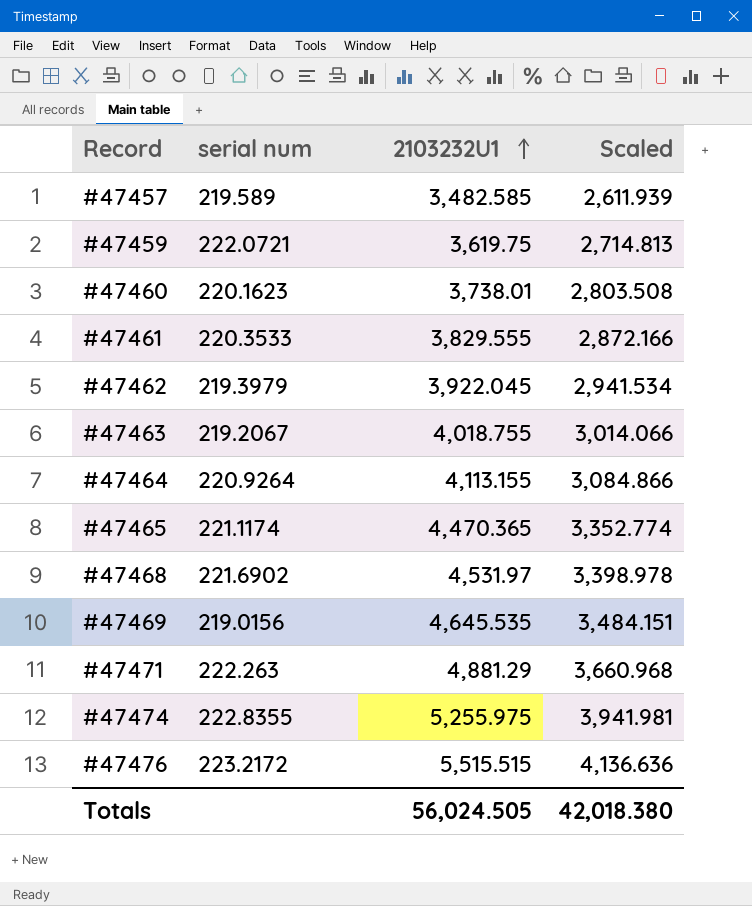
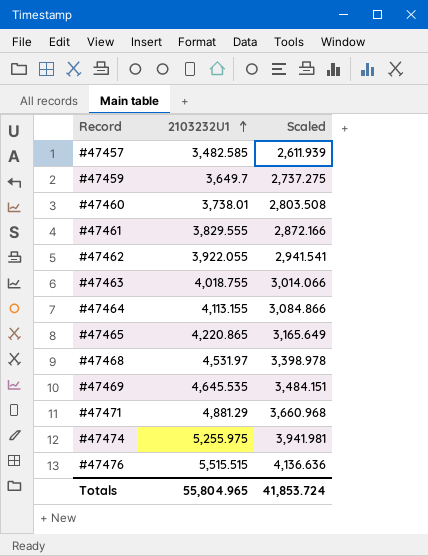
column serial num | position: 2 -> none
#47459 | 2103232U1: 3,619.75 -> 3,649.7
#47459 | Scaled: 2,714.813 -> 2,737.275
#47462 | 2103232U1: 3,922.045 -> 3,922.055
#47462 | Scaled: 2,941.534 -> 2,941.541
#47465 | 2103232U1: 4,470.365 -> 4,220.865
#47465 | Scaled: 3,352.774 -> 3,165.649
Totals | 2103232U1: 56,024.505 -> 55,804.965
Totals | Scaled: 42,018.380 -> 41,853.724

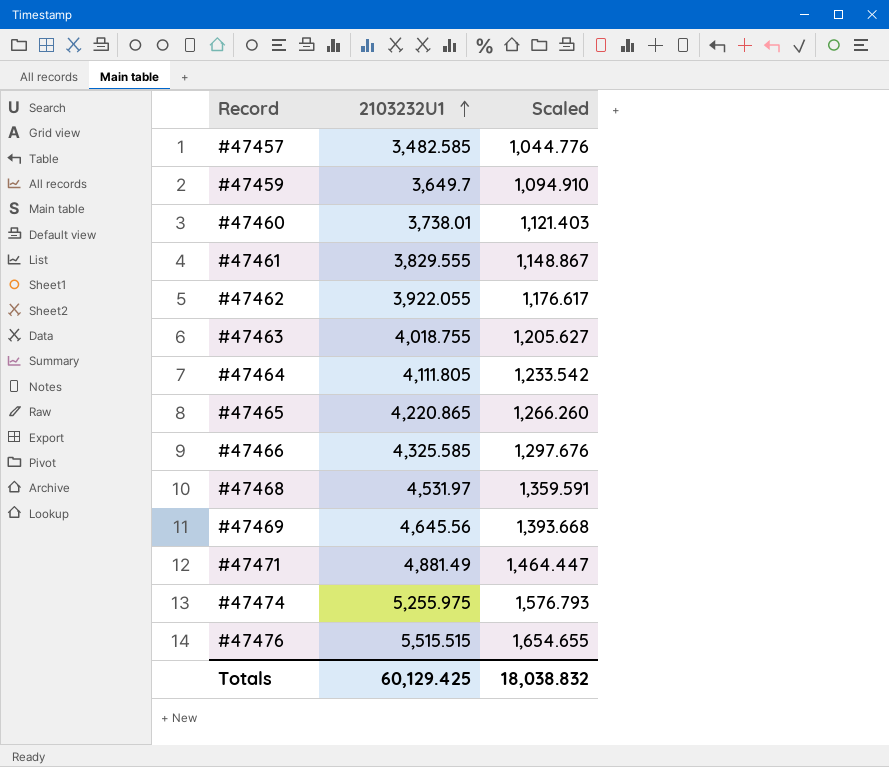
column Scaled | formula: [2103232U1] * 0.75 -> [2103232U1] * 0.3
#47464 | 2103232U1: 4,113.155 -> 4,111.805
row #47466: none -> 4,325.585 | 1,297.676
#47469 | 2103232U1: 4,645.535 -> 4,645.56
#47471 | 2103232U1: 4,881.29 -> 4,881.49
Totals | 2103232U1: 55,804.965 -> 60,129.425
Totals | Scaled: 41,853.724 -> 18,038.832

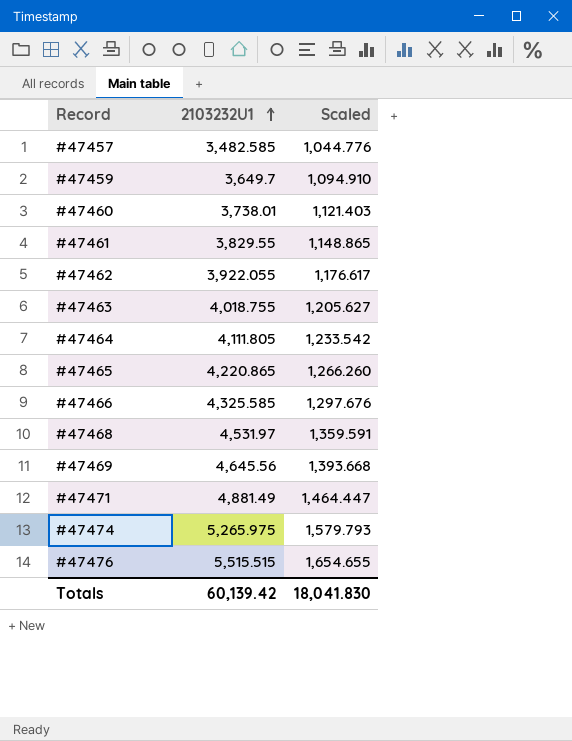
#47461 | 2103232U1: 3,829.555 -> 3,829.55
#47461 | Scaled: 1,148.867 -> 1,148.865
#47474 | 2103232U1: 5,255.975 -> 5,265.975
#47474 | Scaled: 1,576.793 -> 1,579.793
Totals | 2103232U1: 60,129.425 -> 60,139.42
Totals | Scaled: 18,038.832 -> 18,041.830

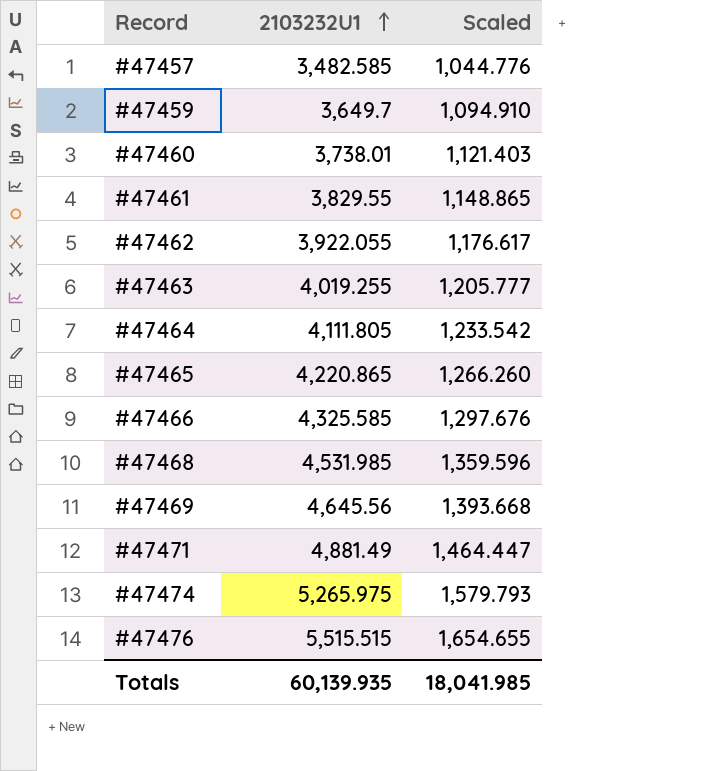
#47463 | 2103232U1: 4,018.755 -> 4,019.255
#47463 | Scaled: 1,205.627 -> 1,205.777
#47468 | 2103232U1: 4,531.97 -> 4,531.985
#47468 | Scaled: 1,359.591 -> 1,359.596
Totals | 2103232U1: 60,139.42 -> 60,139.935
Totals | Scaled: 18,041.830 -> 18,041.985

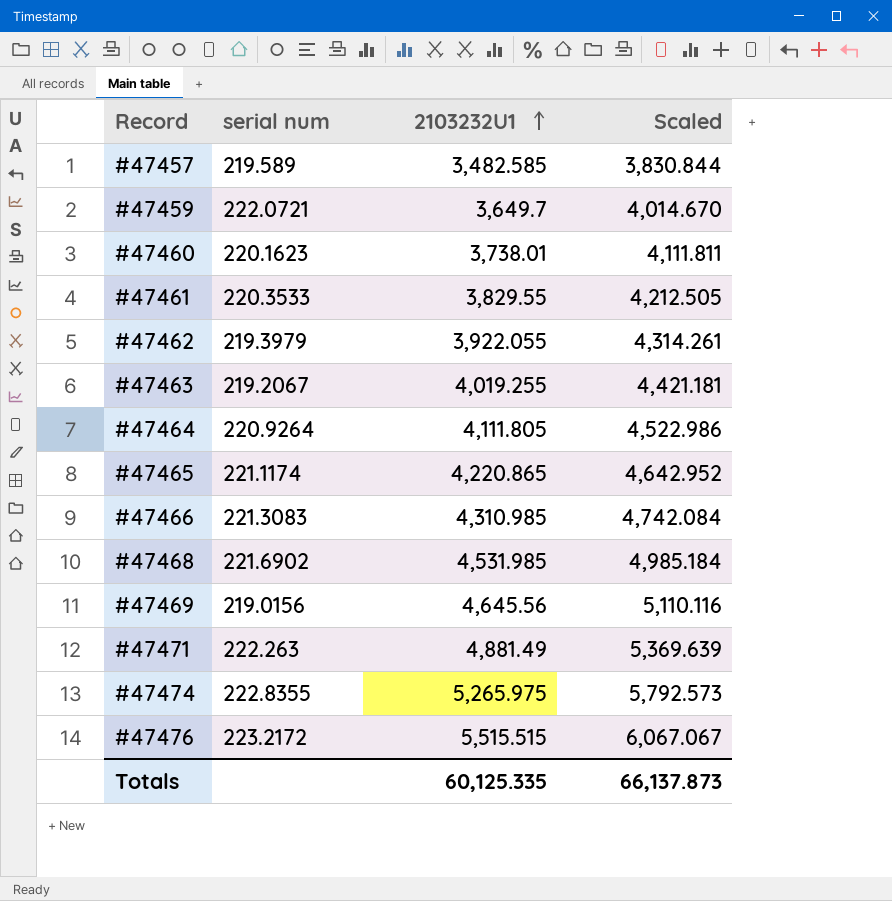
column serial num | position: none -> 2
column Scaled | formula: [2103232U1] * 0.3 -> [2103232U1] * 1.1
#47466 | 2103232U1: 4,325.585 -> 4,310.985
Totals | 2103232U1: 60,139.935 -> 60,125.335
Totals | Scaled: 18,041.985 -> 66,137.873

